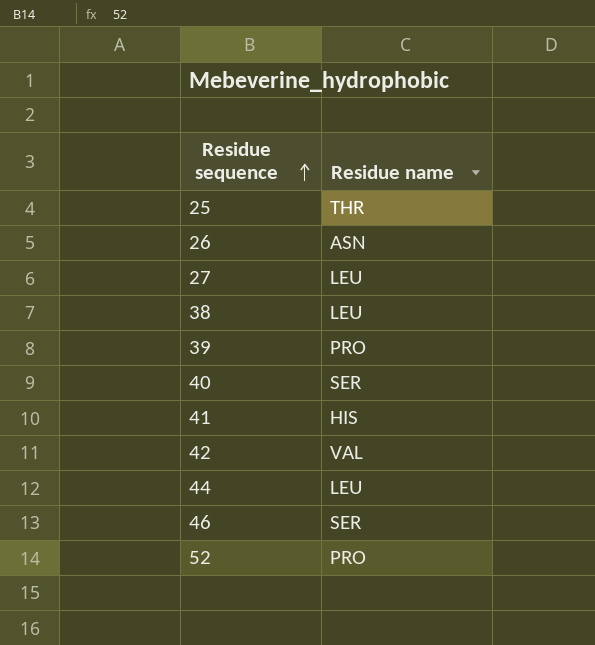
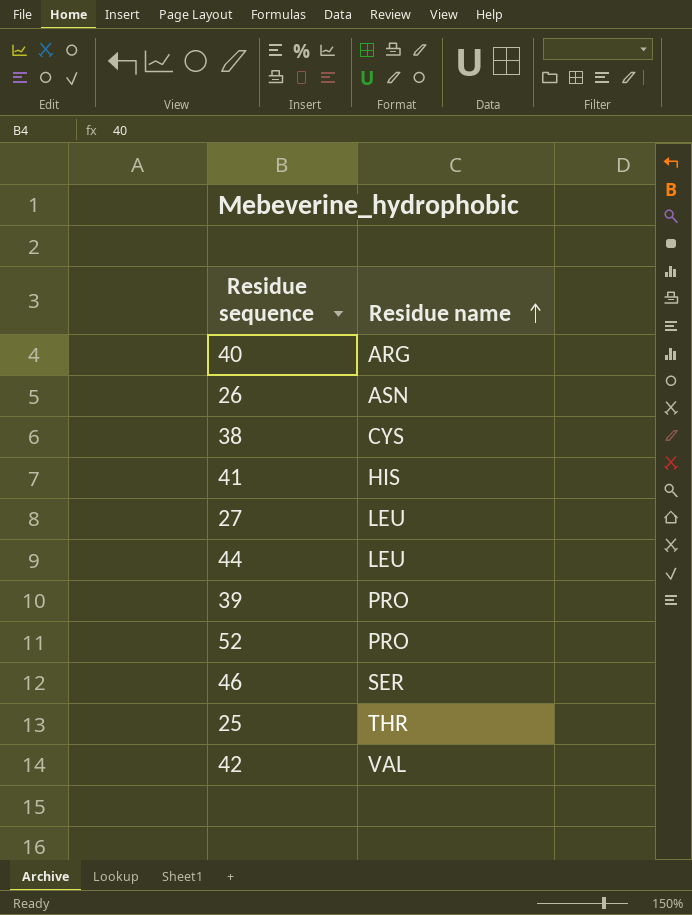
row order: Residue sequence ascending -> Residue name ascending
40 | Residue name: SER -> ARG
38 | Residue name: LEU -> CYS

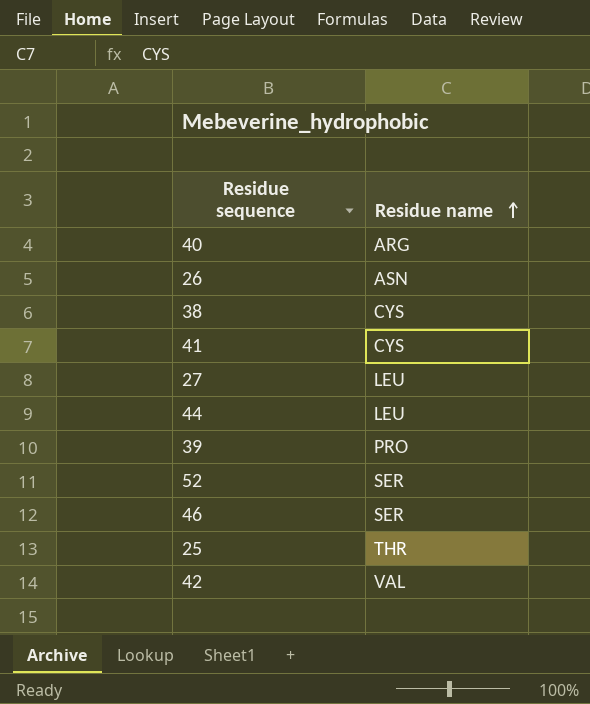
41 | Residue name: HIS -> CYS
52 | Residue name: PRO -> SER

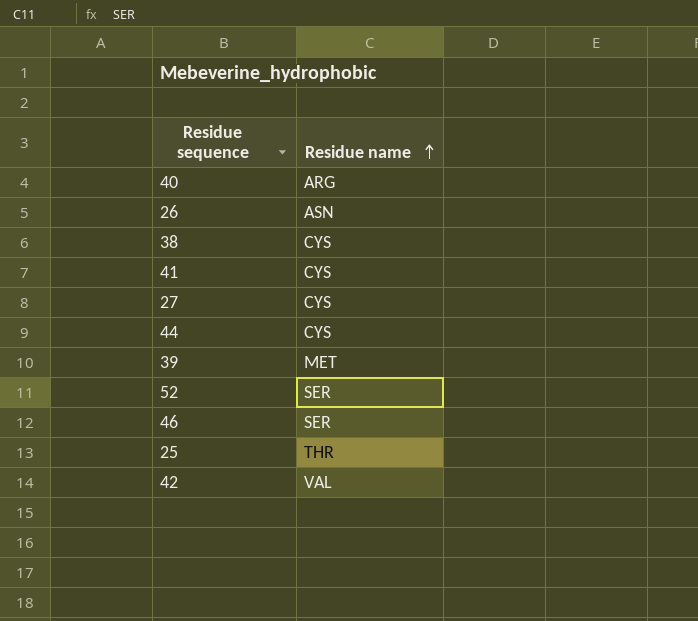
27 | Residue name: LEU -> CYS
44 | Residue name: LEU -> CYS
39 | Residue name: PRO -> MET

